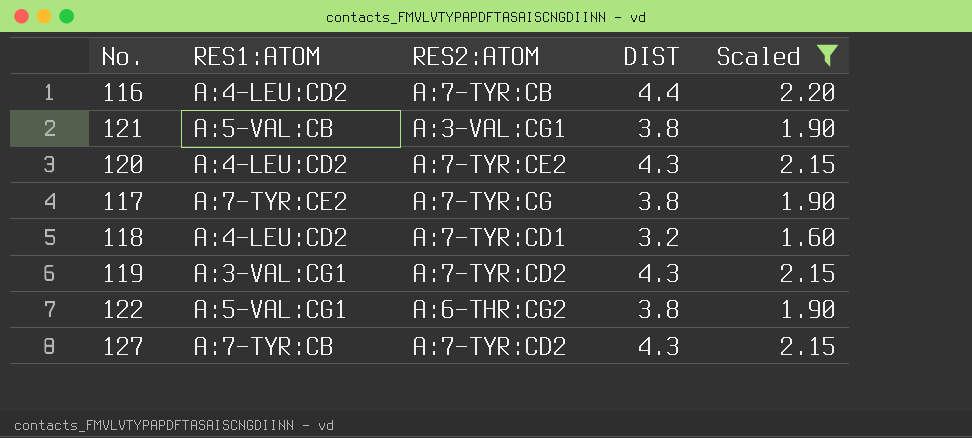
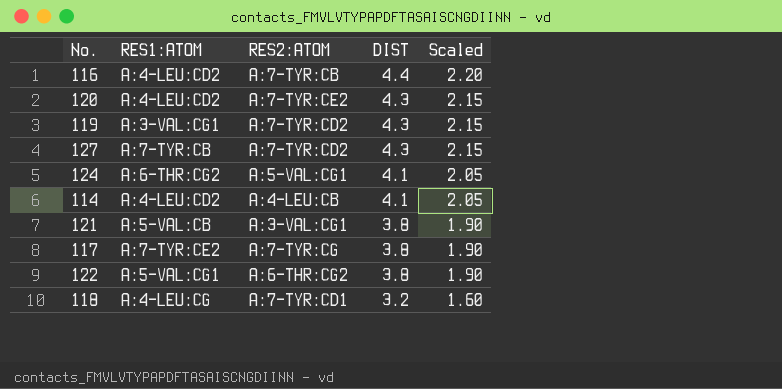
filter: Scaled != 2.05 -> none
row order: none -> DIST descending
118 | RES1:ATOM: A:4-LEU:CD2 -> A:4-LEU:CG

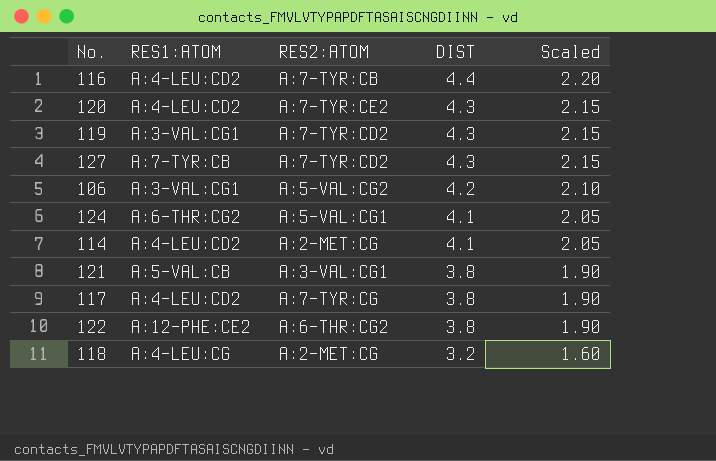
row 106: none -> A:3-VAL:CG1 | A:5-VAL:CG2 | 4.2 | 2.10
114 | RES2:ATOM: A:4-LEU:CB -> A:2-MET:CG
117 | RES1:ATOM: A:7-TYR:CE2 -> A:4-LEU:CD2
122 | RES1:ATOM: A:5-VAL:CG1 -> A:12-PHE:CE2
118 | RES2:ATOM: A:7-TYR:CD1 -> A:2-MET:CG

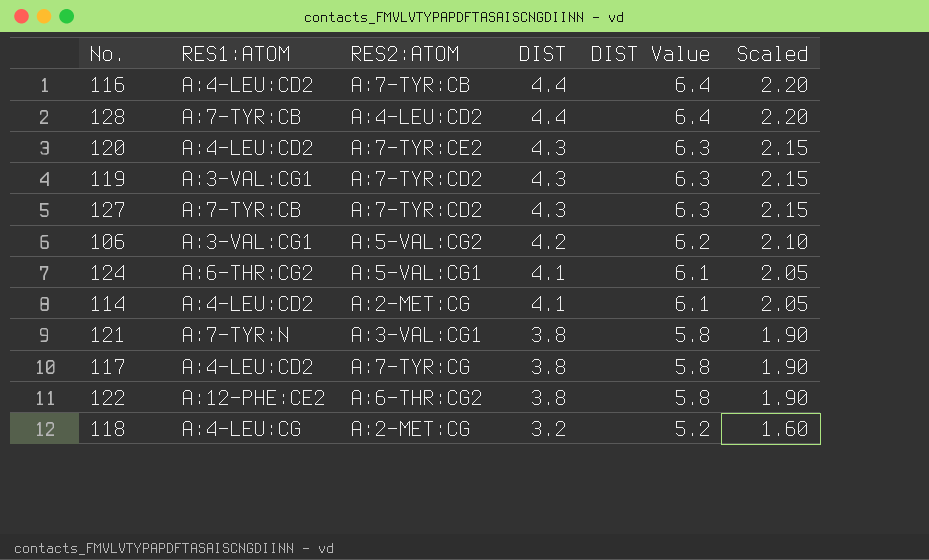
column DIST Value | formula: none -> [DIST] + 2
row 128: none -> A:7-TYR:CB | A:4-LEU:CD2 | 4.4 | 6.4 | 2.20
121 | RES1:ATOM: A:5-VAL:CB -> A:7-TYR:N

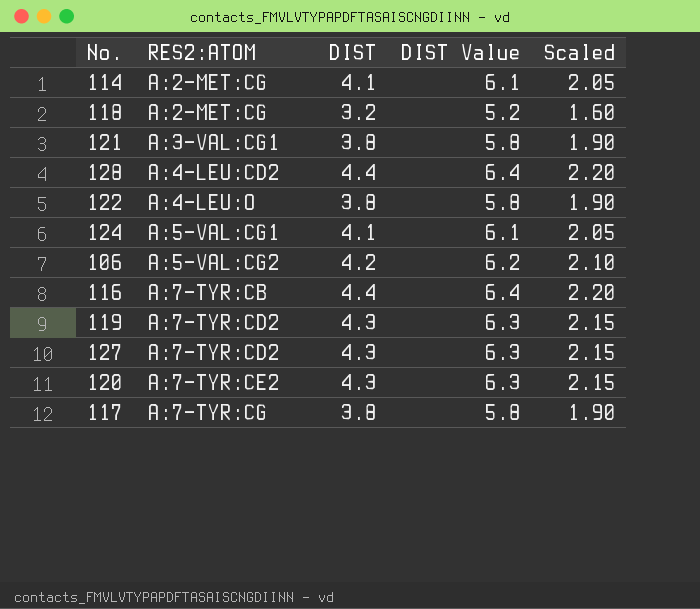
row order: DIST descending -> RES2:ATOM ascending
column RES1:ATOM | position: 2 -> none
122 | RES2:ATOM: A:6-THR:CG2 -> A:4-LEU:O

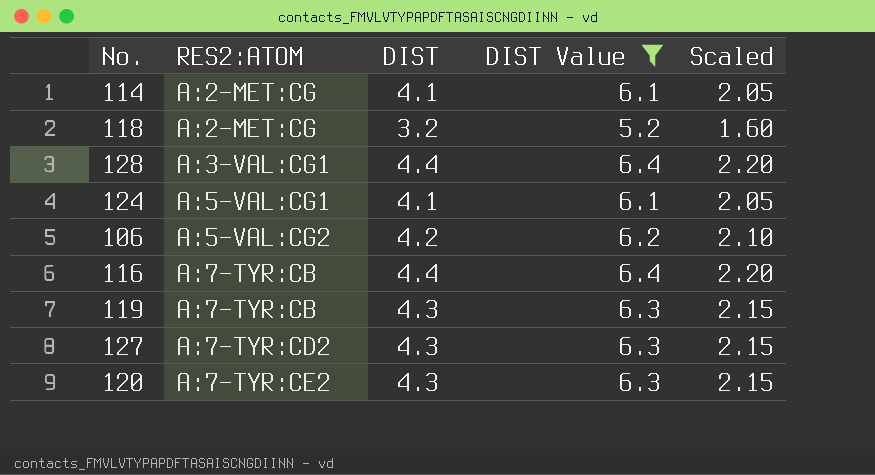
filter: none -> DIST Value != 5.8
128 | RES2:ATOM: A:4-LEU:CD2 -> A:3-VAL:CG1
119 | RES2:ATOM: A:7-TYR:CD2 -> A:7-TYR:CB

